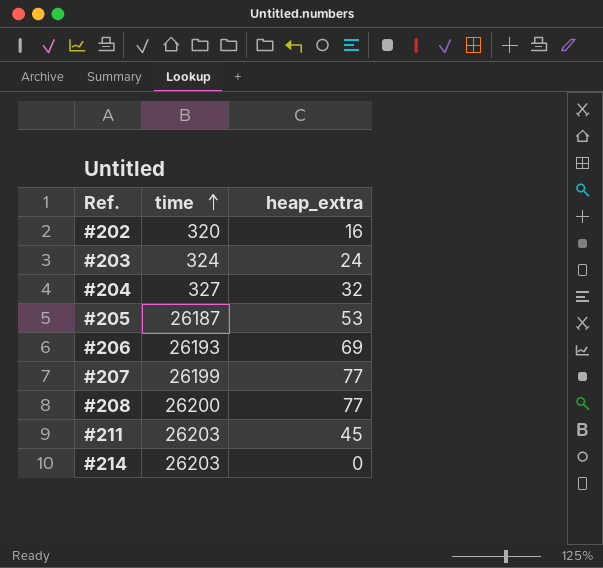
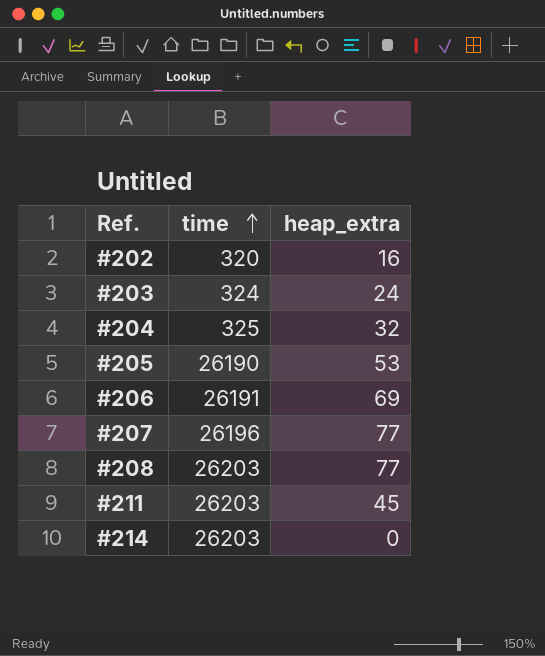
#204 | time: 327 -> 325
#205 | time: 26187 -> 26190
#206 | time: 26193 -> 26191
#207 | time: 26199 -> 26196
#208 | time: 26200 -> 26203

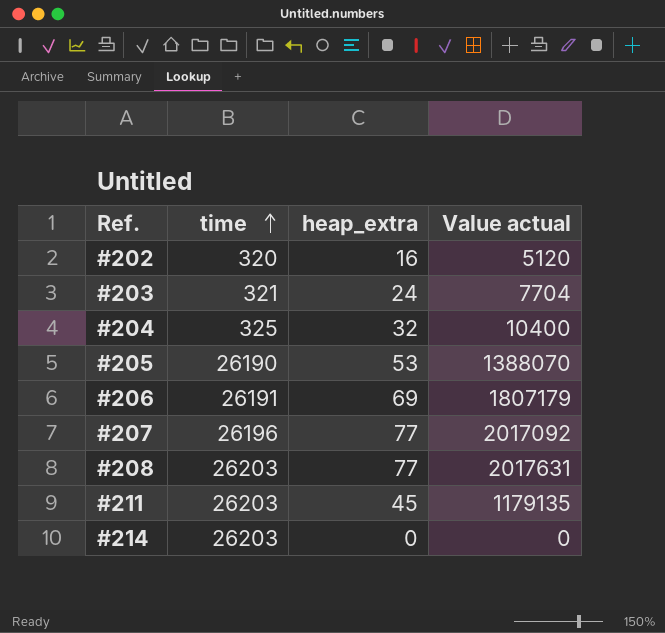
column Value actual | formula: none -> [time] * [heap_extra]
#203 | time: 324 -> 321

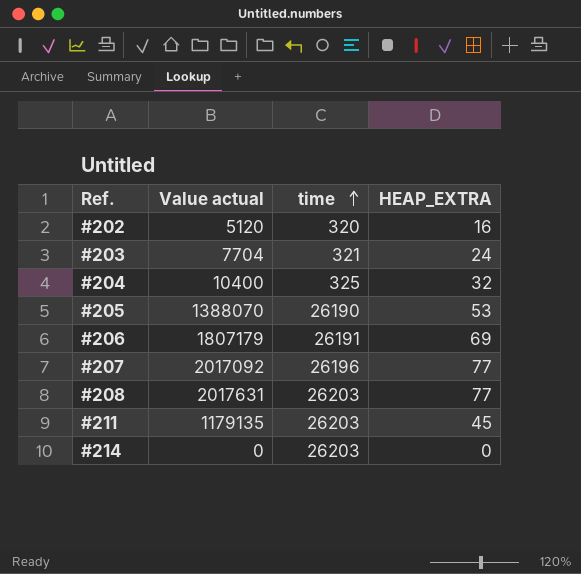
column Value actual | position: 4 -> 2
column name: heap_extra -> HEAP_EXTRA

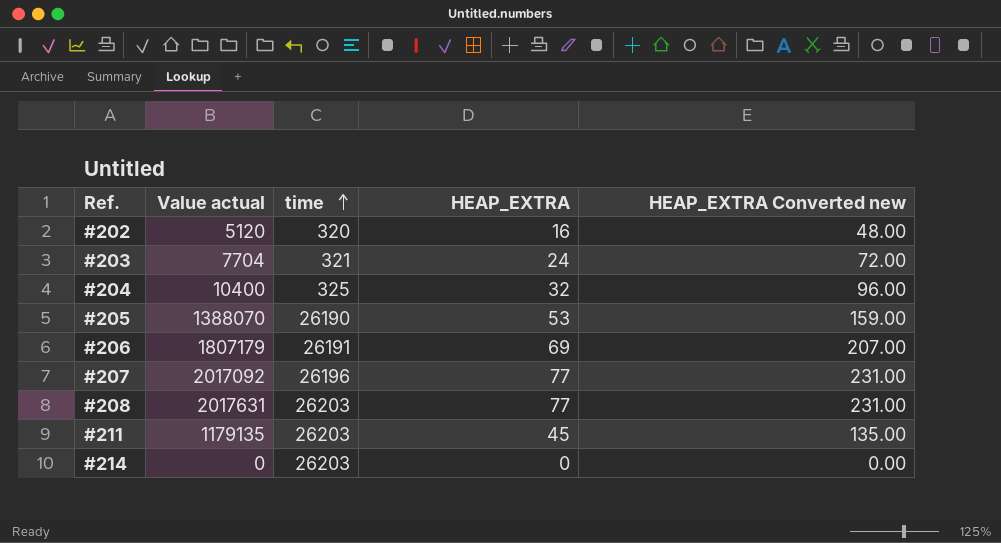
column HEAP_EXTRA Converted new | formula: none -> [HEAP_EXTRA] * 3

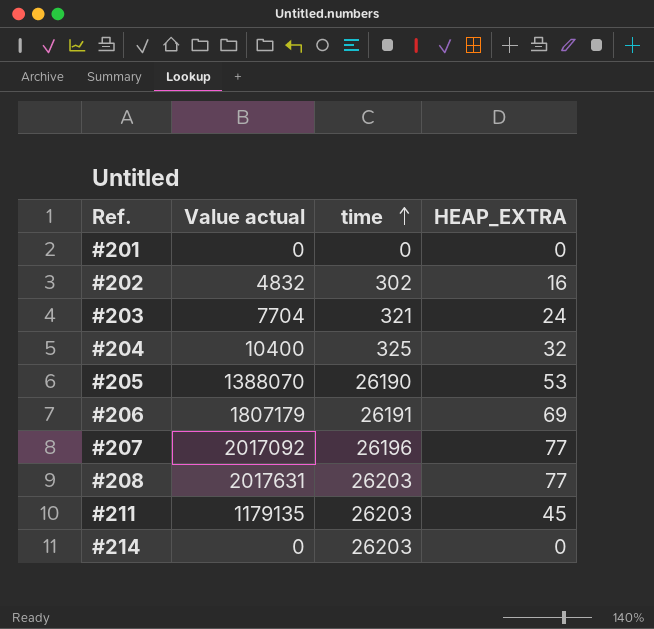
column HEAP_EXTRA Converted new | formula: [HEAP_EXTRA] * 3 -> none
row #201: none -> 0 | 0 | 0
#202 | Value actual: 5120 -> 4832
#202 | time: 320 -> 302

